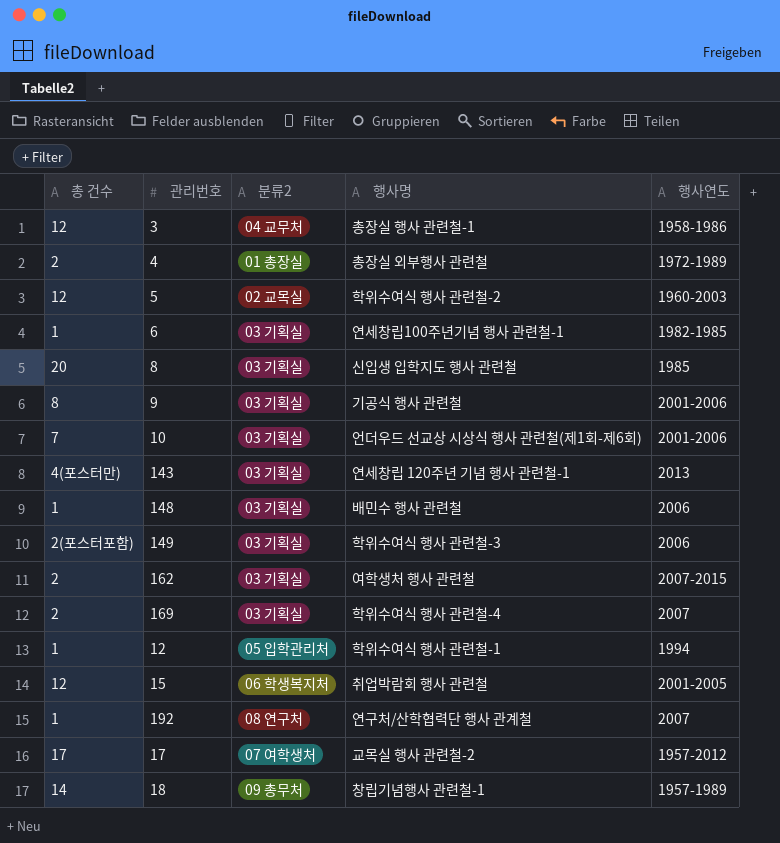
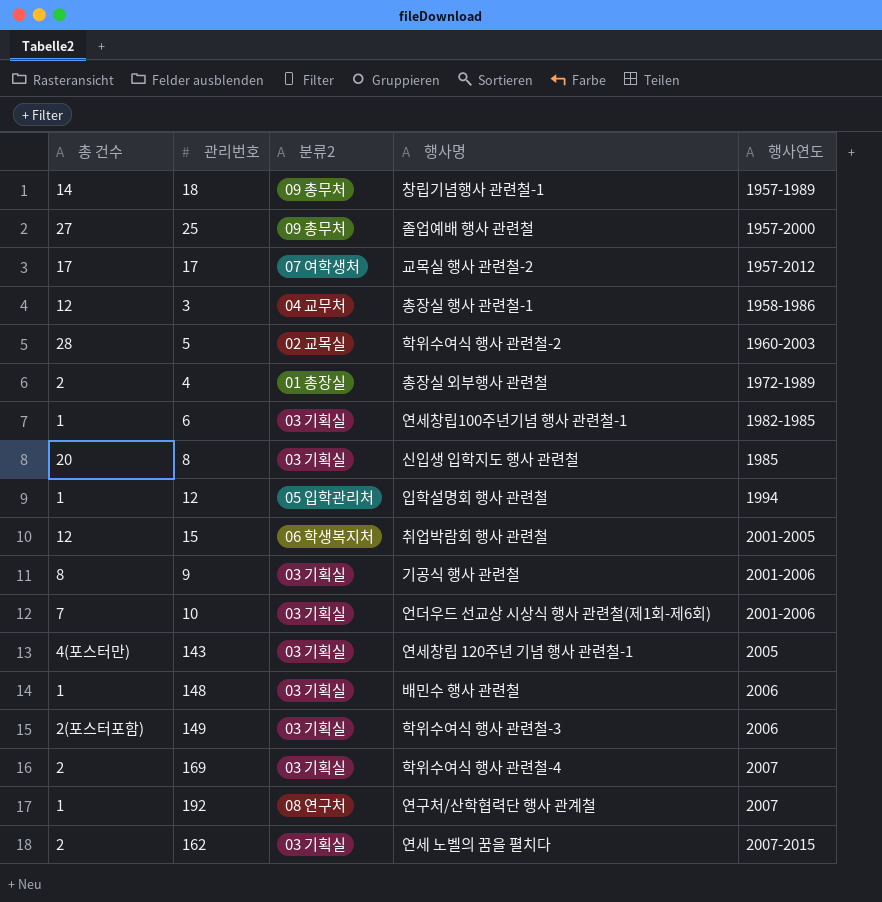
row order: none -> 행사연도 ascending
row 25: none -> 27 | 09 총무처 | 졸업예배 행사 관련철 | 1957-2000
5 | 총 건수: 12 -> 28
12 | 행사명: 학위수여식 행사 관련철-1 -> 입학설명회 행사 관련철
143 | 행사연도: 2013 -> 2005
162 | 행사명: 여학생처 행사 관련철 -> 연세 노벨의 꿈을 펼치다

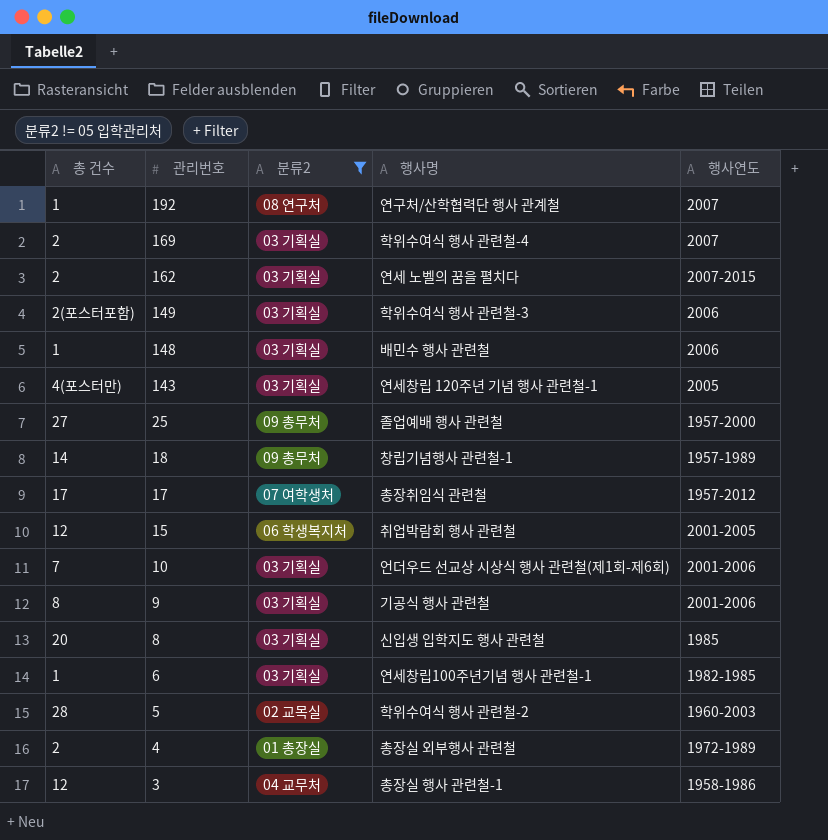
filter: none -> 분류2 != 05 입학관리처
row order: 행사연도 ascending -> 관리번호 descending
17 | 행사명: 교목실 행사 관련철-2 -> 총장취임식 관련철

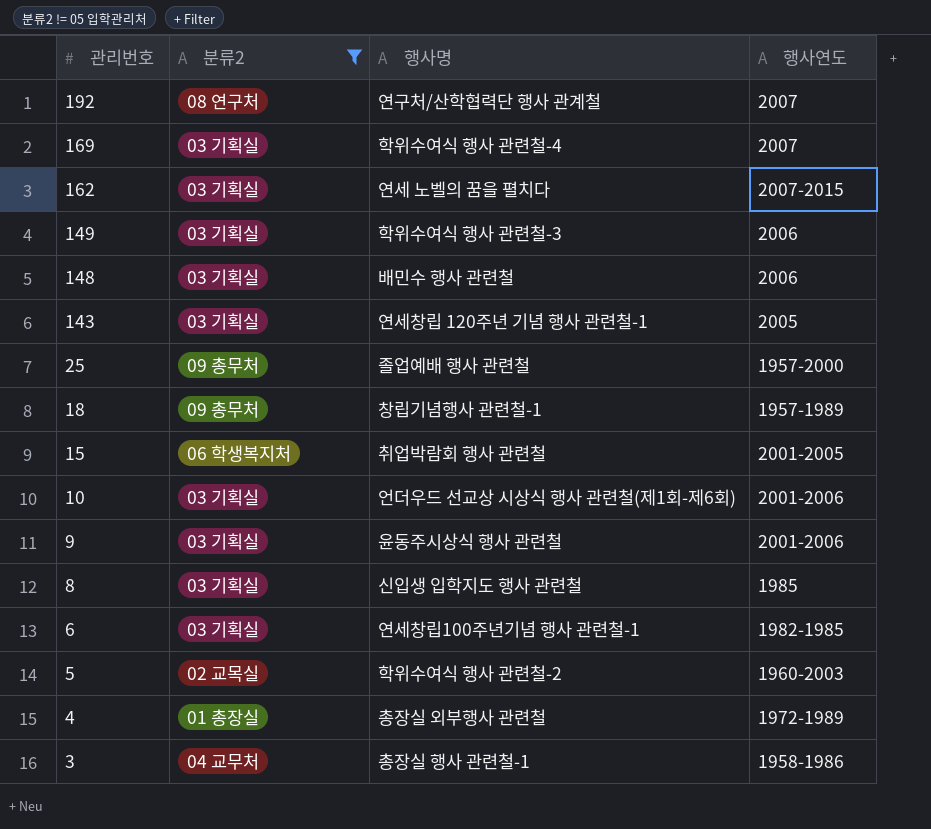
column 총 건수 | position: 1 -> none
row 17: 17 | 07 여학생처 | 총장취임식 관련철 | 1957-2012 -> none
9 | 행사명: 기공식 행사 관련철 -> 윤동주시상식 행사 관련철

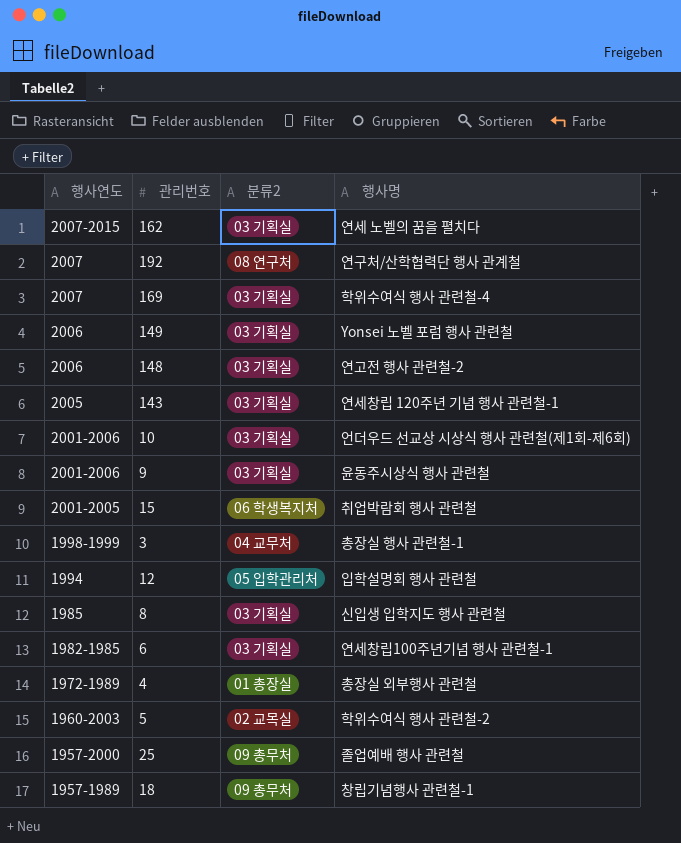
filter: 분류2 != 05 입학관리처 -> none
row order: 관리번호 descending -> 행사연도 descending
column 행사연도 | position: 4 -> 1
149 | 행사명: 학위수여식 행사 관련철-3 -> Yonsei 노벨 포럼 행사 관련철
148 | 행사명: 배민수 행사 관련철 -> 연고전 행사 관련철-2
3 | 행사연도: 1958-1986 -> 1998-1999

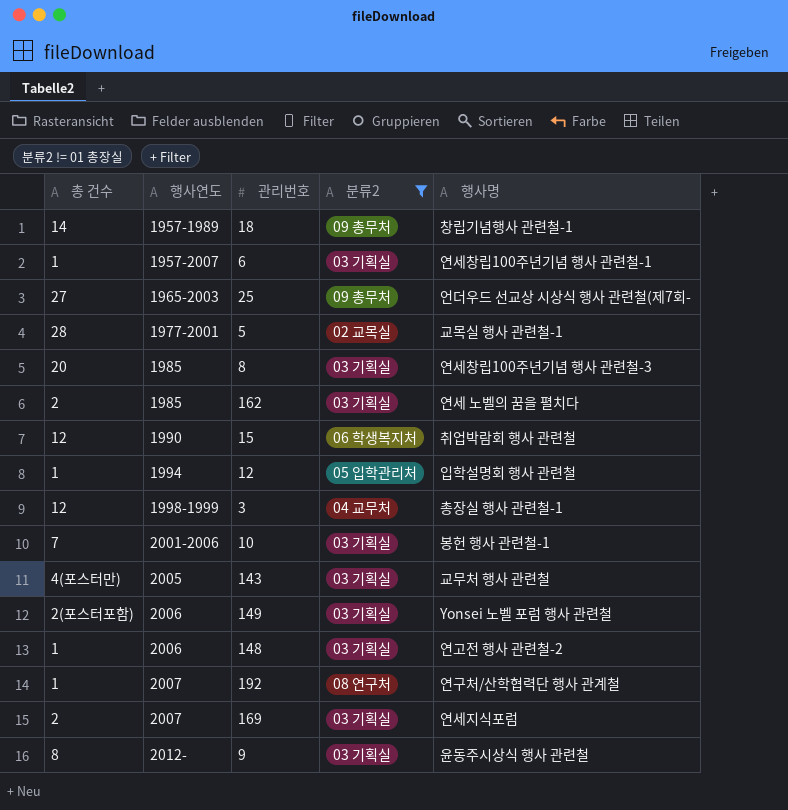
filter: none -> 분류2 != 01 총장실
row order: 행사연도 descending -> 행사연도 ascending
column 총 건수 | position: none -> 1
6 | 행사연도: 1982-1985 -> 1957-2007
25 | 행사연도: 1957-2000 -> 1965-2003
25 | 행사명: 졸업예배 행사 관련철 -> 언더우드 선교상 시상식 행사 관련철(제7회-
5 | 행사연도: 1960-2003 -> 1977-2001
5 | 행사명: 학위수여식 행사 관련철-2 -> 교목실 행사 관련철-1
8 | 행사명: 신입생 입학지도 행사 관련철 -> 연세창립100주년기념 행사 관련철-3
162 | 행사연도: 2007-2015 -> 1985
15 | 행사연도: 2001-2005 -> 1990
10 | 행사명: 언더우드 선교상 시상식 행사 관련철(제1회-제6회) -> 봉헌 행사 관련철-1
143 | 행사명: 연세창립 120주년 기념 행사 관련철-1 -> 교무처 행사 관련철
169 | 행사명: 학위수여식 행사 관련철-4 -> 연세지식포럼
9 | 행사연도: 2001-2006 -> 2012-

